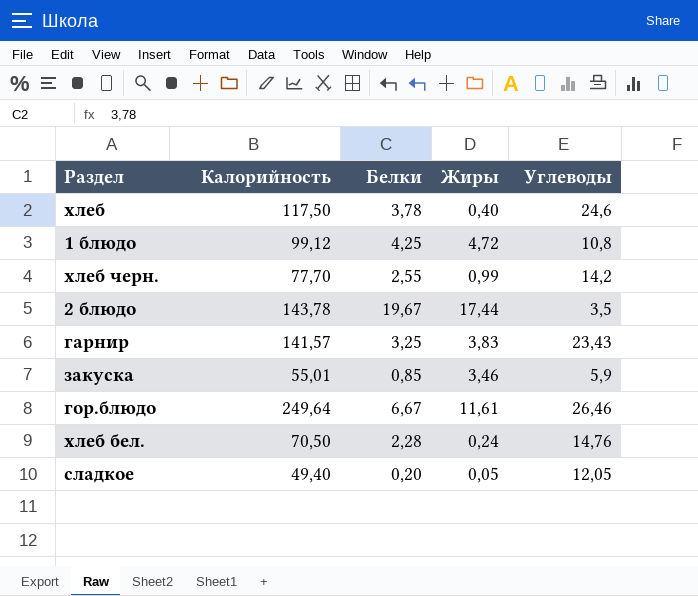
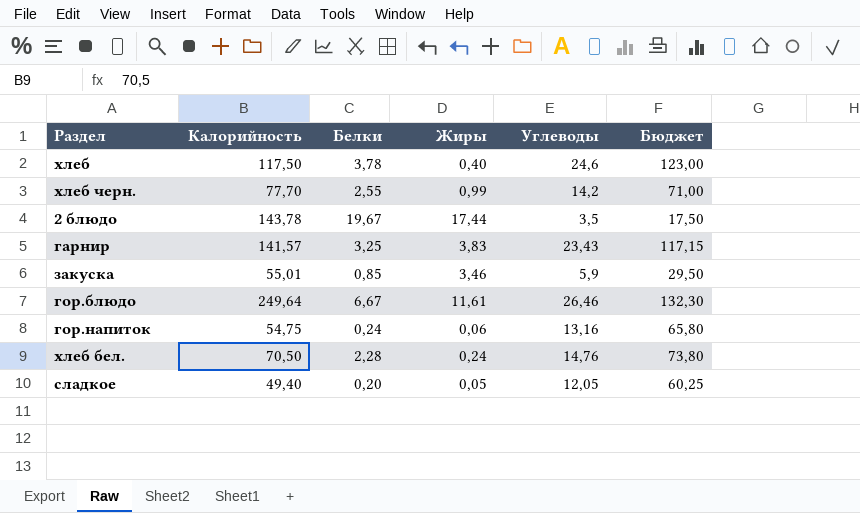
column Бюджет | formula: none -> [Углеводы] * 5
row 1 блюдо: 99,12 | 4,25 | 4,72 | 10,8 -> none
row гор.напиток: none -> 54,75 | 0,24 | 0,06 | 13,16 | 65,80

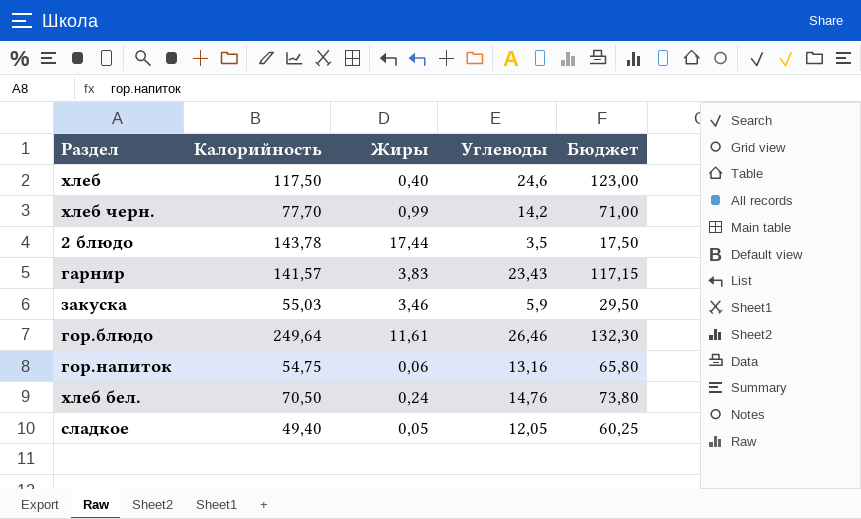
column Белки | position: 3 -> none
закуска | Калорийность: 55,01 -> 55,03

